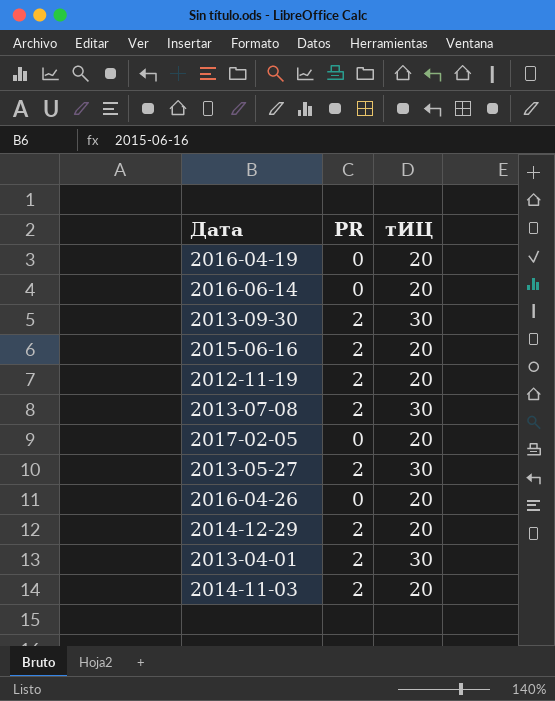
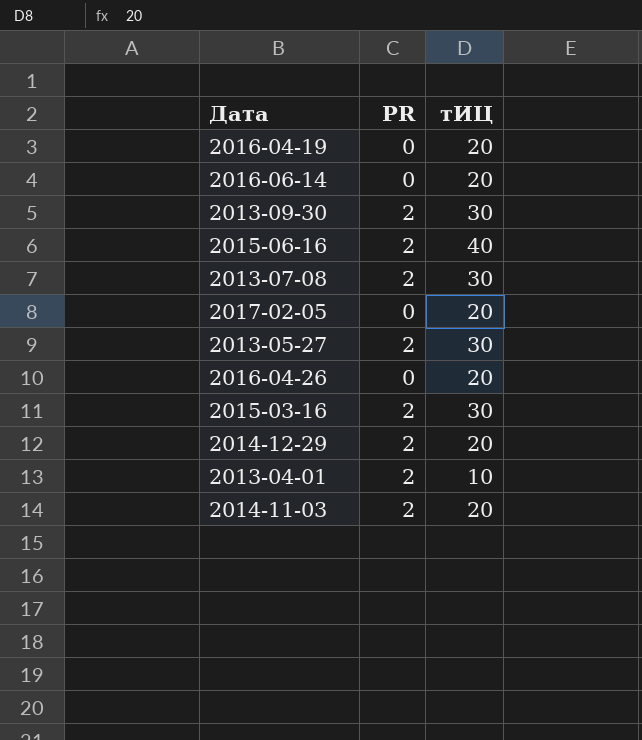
row 2012-11-19: 2 | 20 -> none
2015-06-16 | тИЦ: 20 -> 40
row 2015-03-16: none -> 2 | 30
2013-04-01 | тИЦ: 30 -> 10

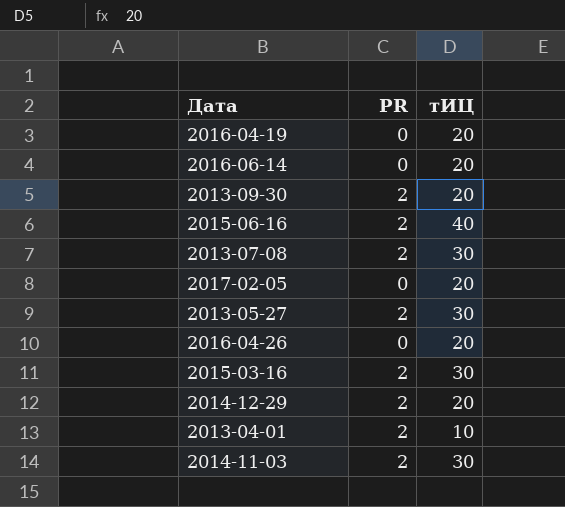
2013-09-30 | тИЦ: 30 -> 20
2014-11-03 | тИЦ: 20 -> 30

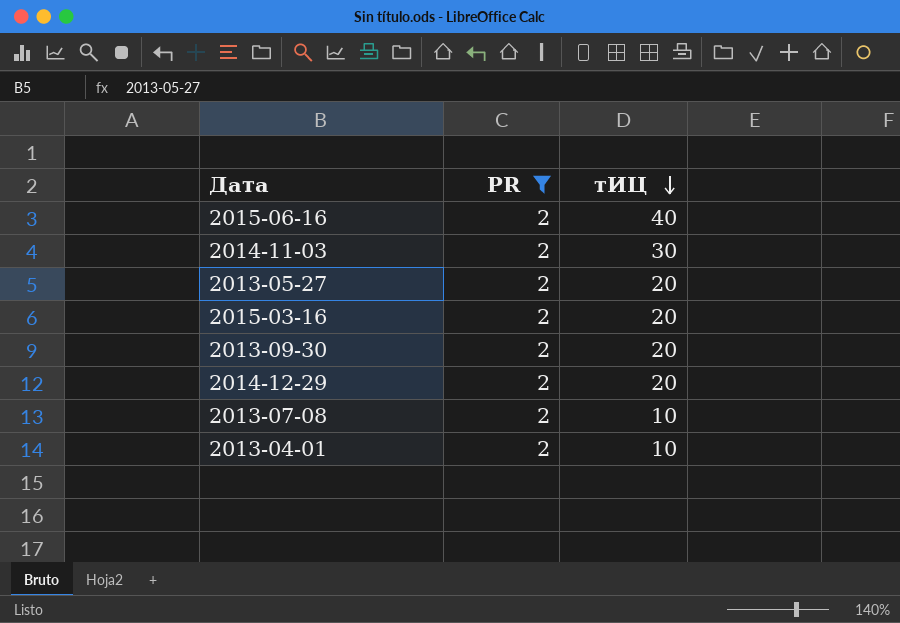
filter: none -> PR = 2
row order: none -> тИЦ descending
2013-05-27 | тИЦ: 30 -> 20
2015-03-16 | тИЦ: 30 -> 20
2013-07-08 | тИЦ: 30 -> 10

